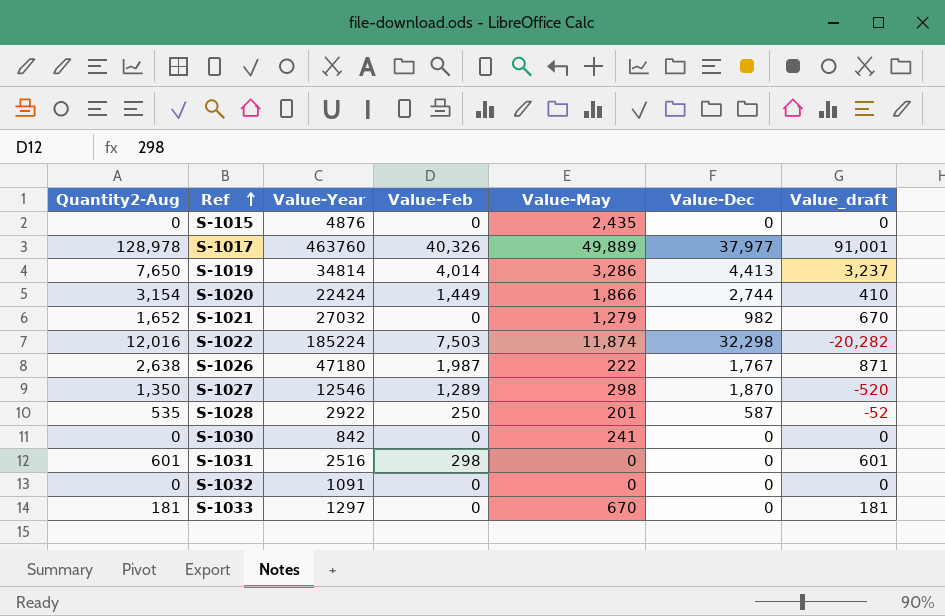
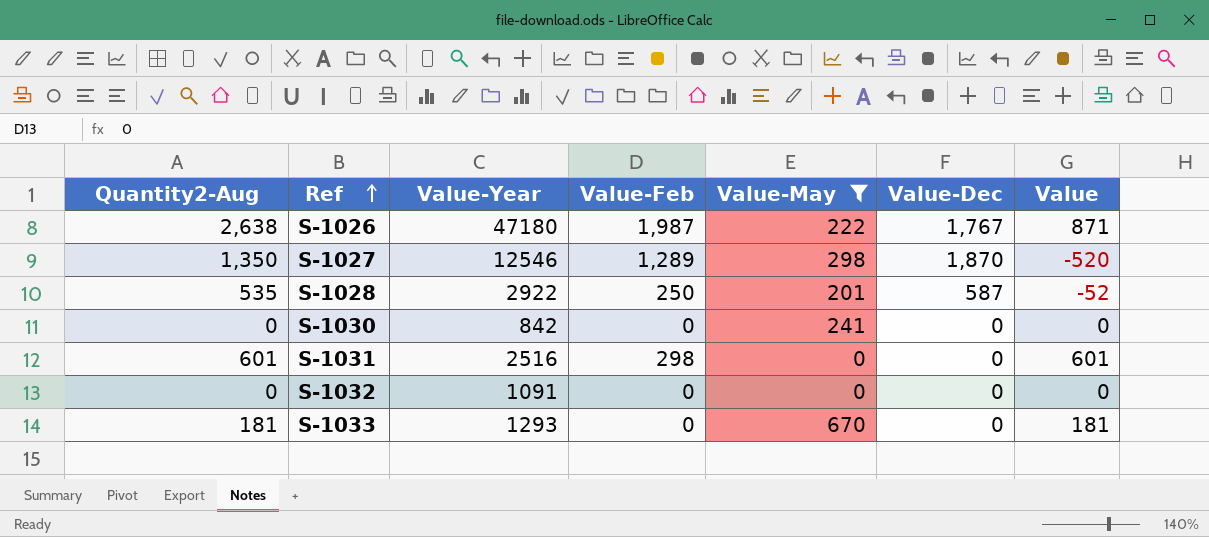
filter: none -> Value-May <= 670
column name: Value_draft -> Value
S-1033 | Value-Year: 1297 -> 1293

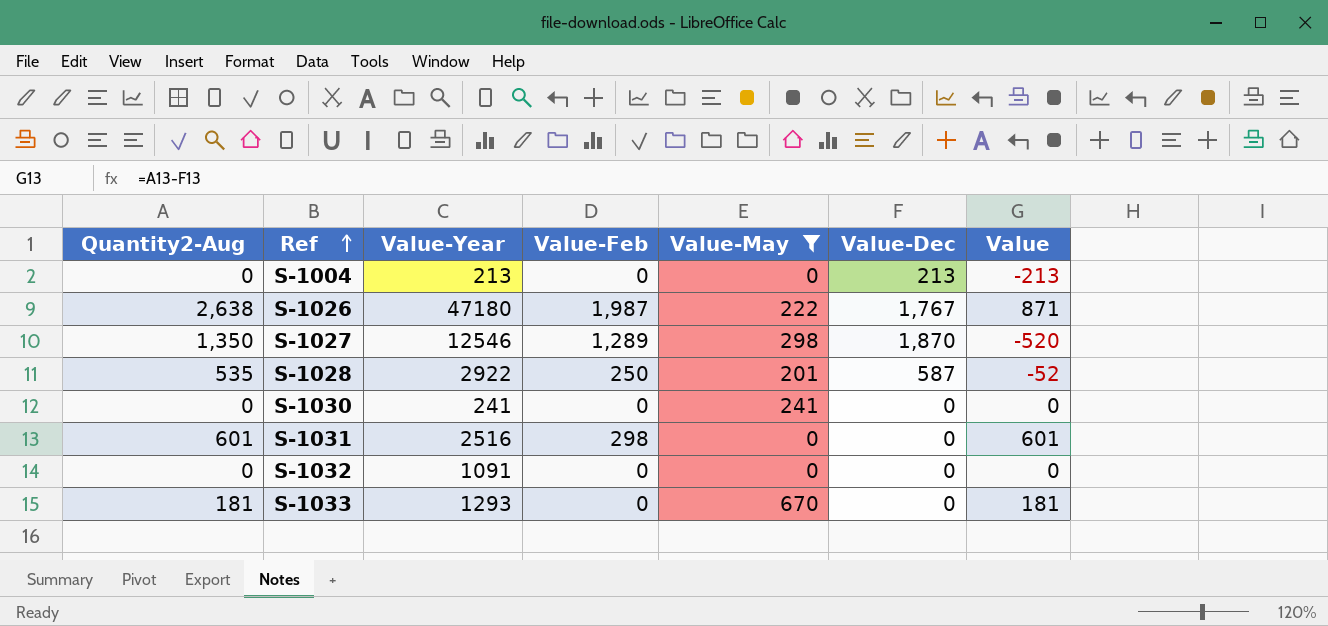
row S-1004: none -> 0 | 213 | 0 | 0 | 213 | -213
S-1030 | Value-Year: 842 -> 241

